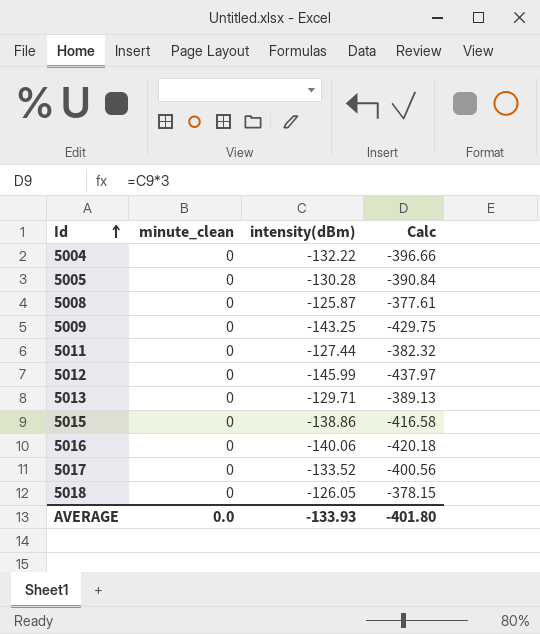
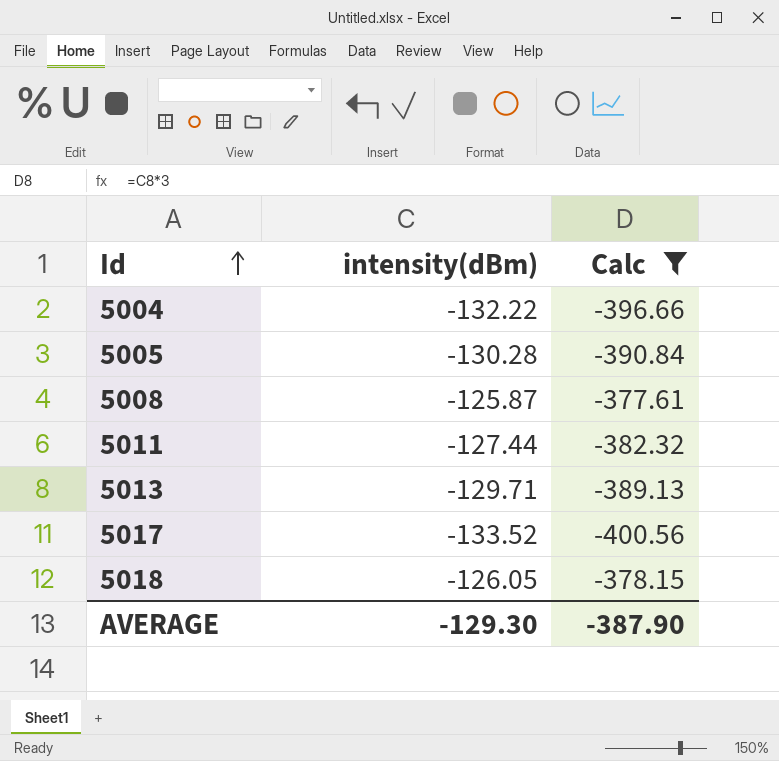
filter: none -> Calc >= -400.56
column minute_clean | position: 2 -> none
AVERAGE | intensity(dBm): -133.93 -> -129.30
AVERAGE | Calc: -401.80 -> -387.90

